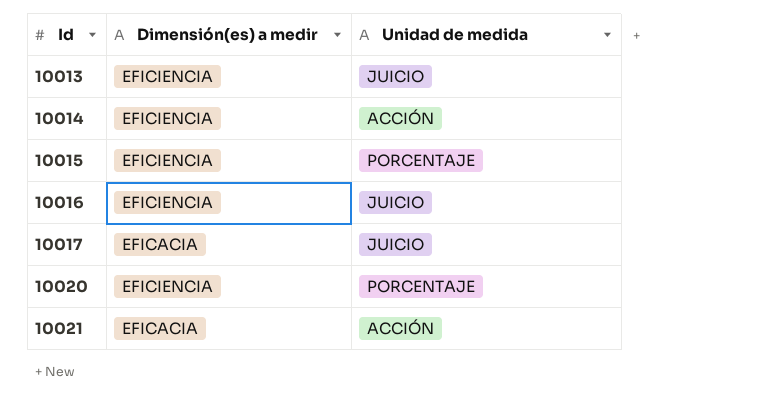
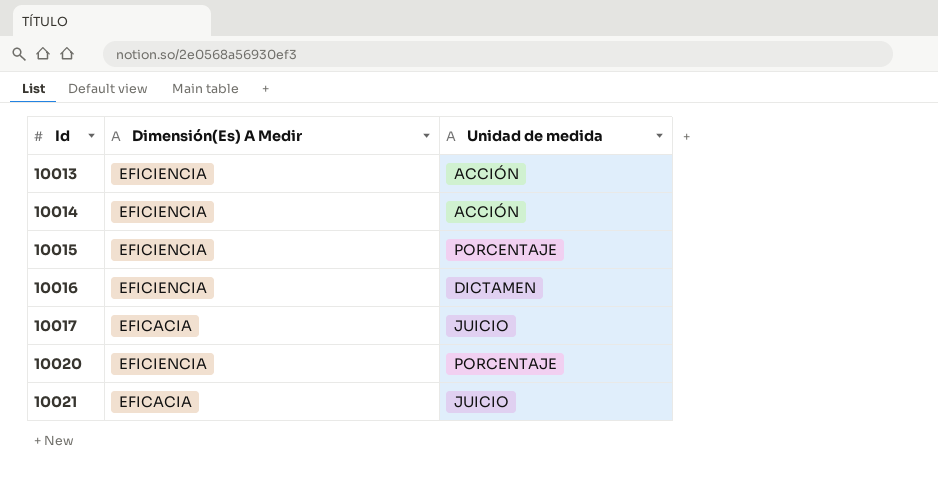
column name: Dimensión(es) a medir -> Dimensión(Es) A Medir
10013 | Unidad de medida: JUICIO -> ACCIÓN
10016 | Unidad de medida: JUICIO -> DICTAMEN
10021 | Unidad de medida: ACCIÓN -> JUICIO

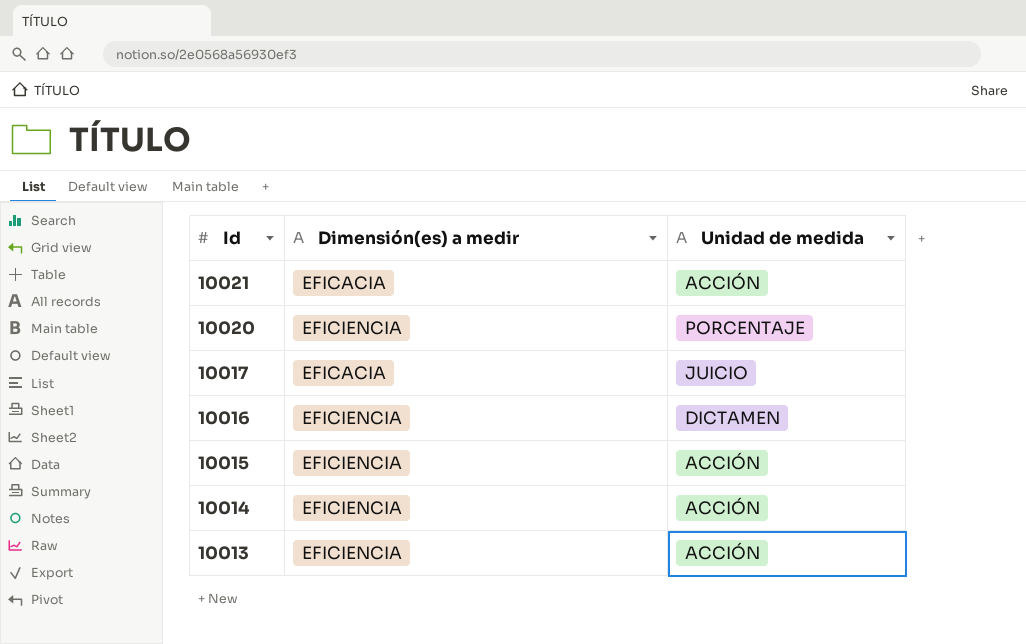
row order: Id ascending -> Id descending
column name: Dimensión(Es) A Medir -> Dimensión(es) a medir
10021 | Unidad de medida: JUICIO -> ACCIÓN
10015 | Unidad de medida: PORCENTAJE -> ACCIÓN

